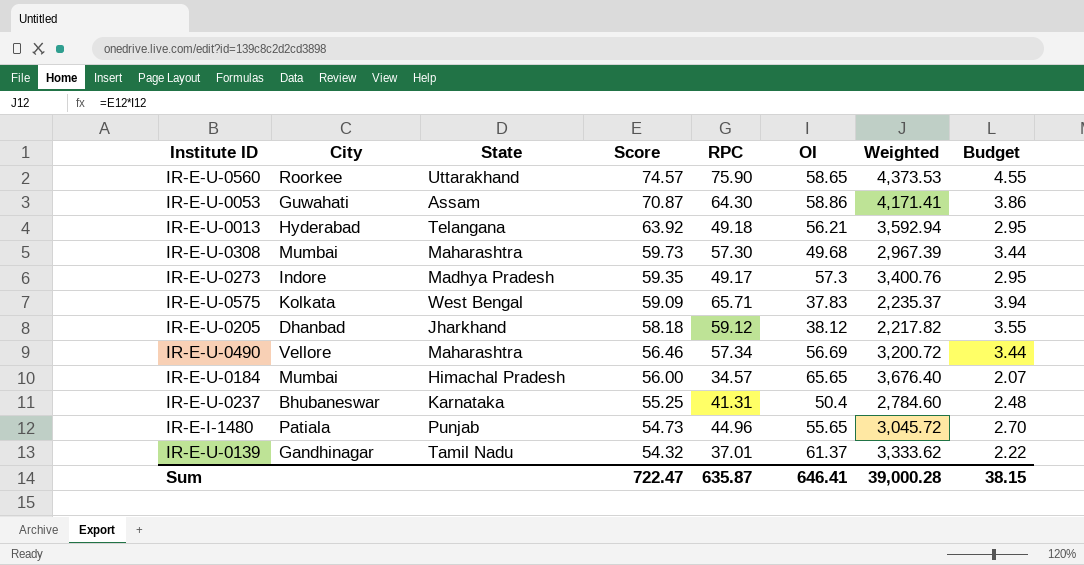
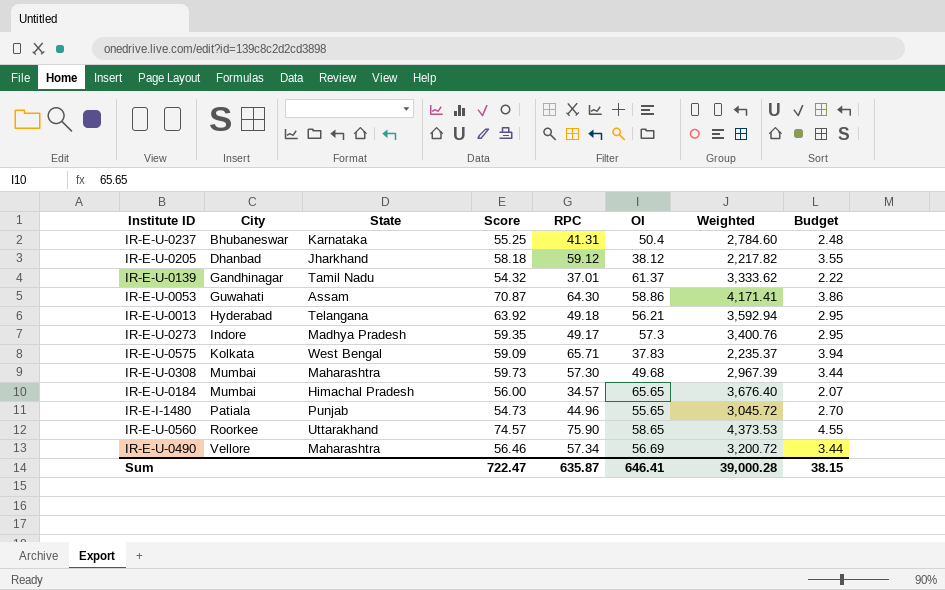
row order: Score descending -> City ascending

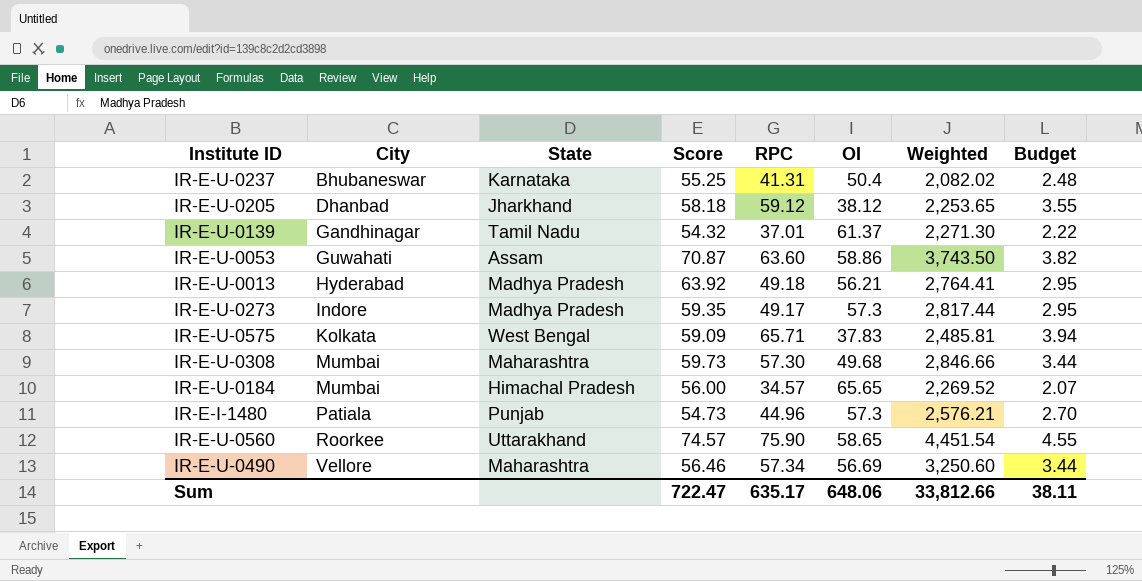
column Weighted | formula: [Score] * [OI] -> [RPC] * [OI]
IR-E-U-0053 | RPC: 64.30 -> 63.60
IR-E-U-0053 | Budget: 3.86 -> 3.82
IR-E-U-0013 | State: Telangana -> Madhya Pradesh
IR-E-I-1480 | OI: 55.65 -> 57.3
Sum | RPC: 635.87 -> 635.17
Sum | OI: 646.41 -> 648.06
Sum | Weighted: 39,000.28 -> 33,812.66
Sum | Budget: 38.15 -> 38.11

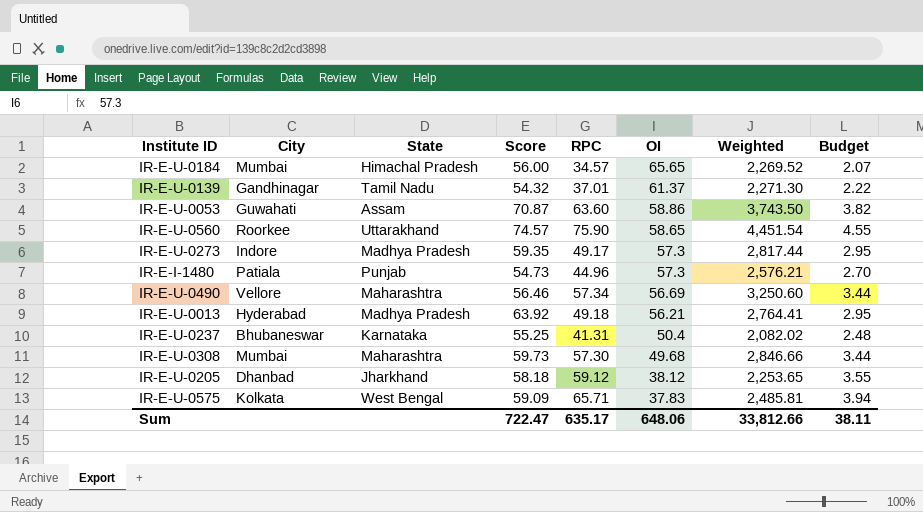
row order: City ascending -> OI descending

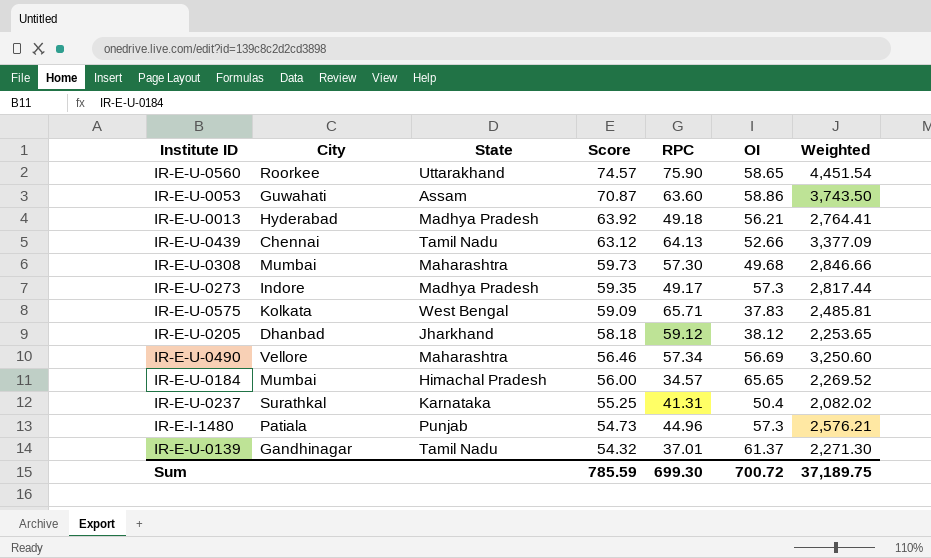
row order: OI descending -> Score descending
column Budget | formula: [RPC] * 0.06 -> none
row IR-E-U-0439: none -> Chennai | Tamil Nadu | 63.12 | 64.13 | 52.66 | 3,377.09
IR-E-U-0237 | City: Bhubaneswar -> Surathkal
Sum | Score: 722.47 -> 785.59
Sum | RPC: 635.17 -> 699.30
Sum | OI: 648.06 -> 700.72
Sum | Weighted: 33,812.66 -> 37,189.75

